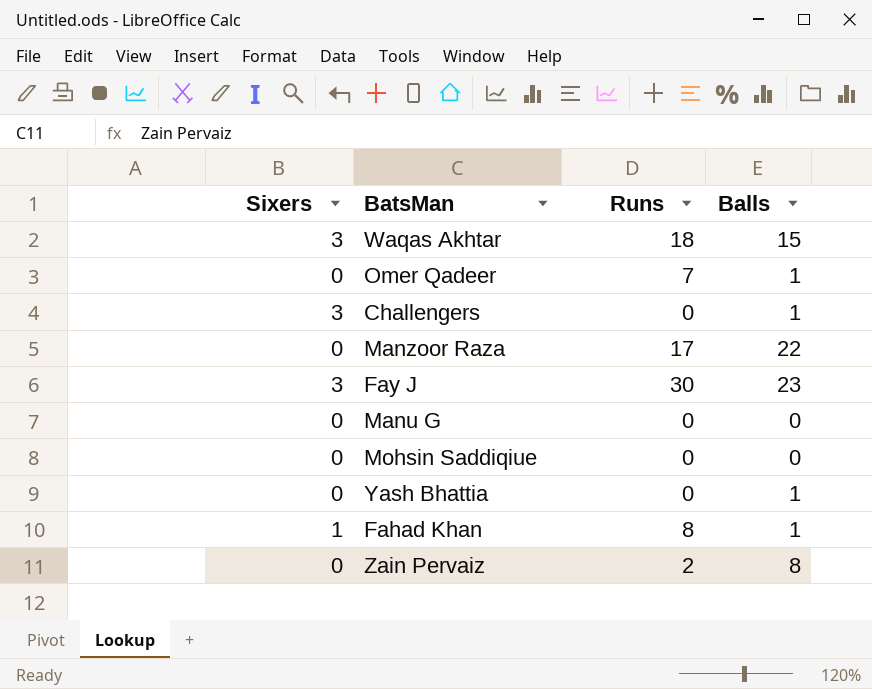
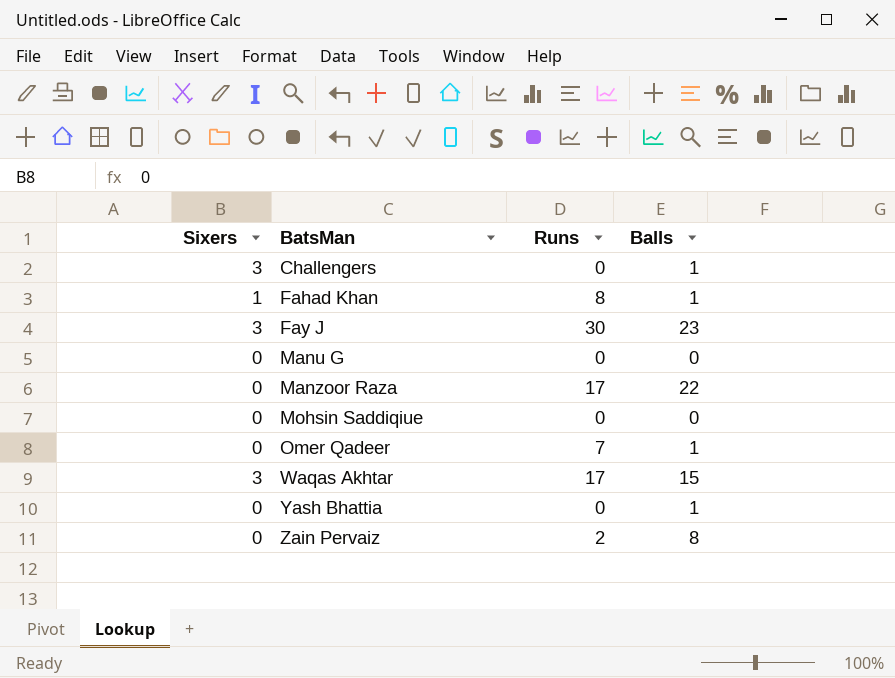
row order: none -> BatsMan ascending
Waqas Akhtar | Runs: 18 -> 17

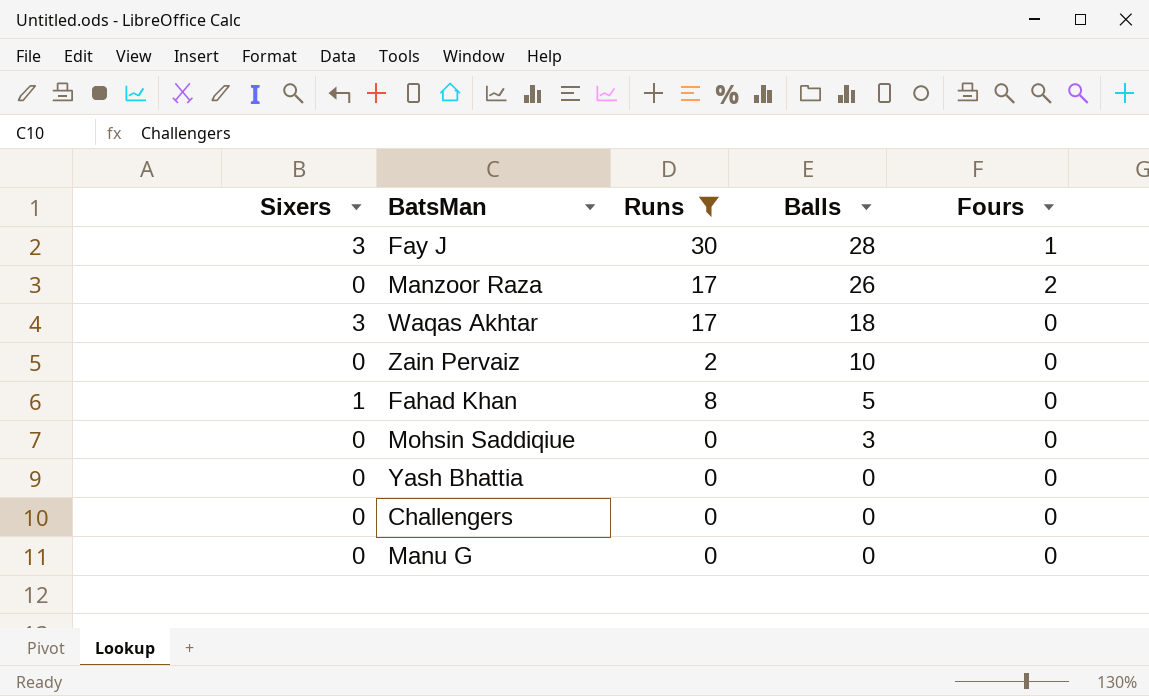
filter: none -> Runs != 7
row order: BatsMan ascending -> Balls descending
column Fours | position: none -> 5
Fay J | Balls: 23 -> 28
Manzoor Raza | Balls: 22 -> 26
Waqas Akhtar | Balls: 15 -> 18
Zain Pervaiz | Balls: 8 -> 10
Fahad Khan | Balls: 1 -> 5
Mohsin Saddiqiue | Balls: 0 -> 3
Yash Bhattia | Balls: 1 -> 0
Challengers | Sixers: 3 -> 0
Challengers | Balls: 1 -> 0

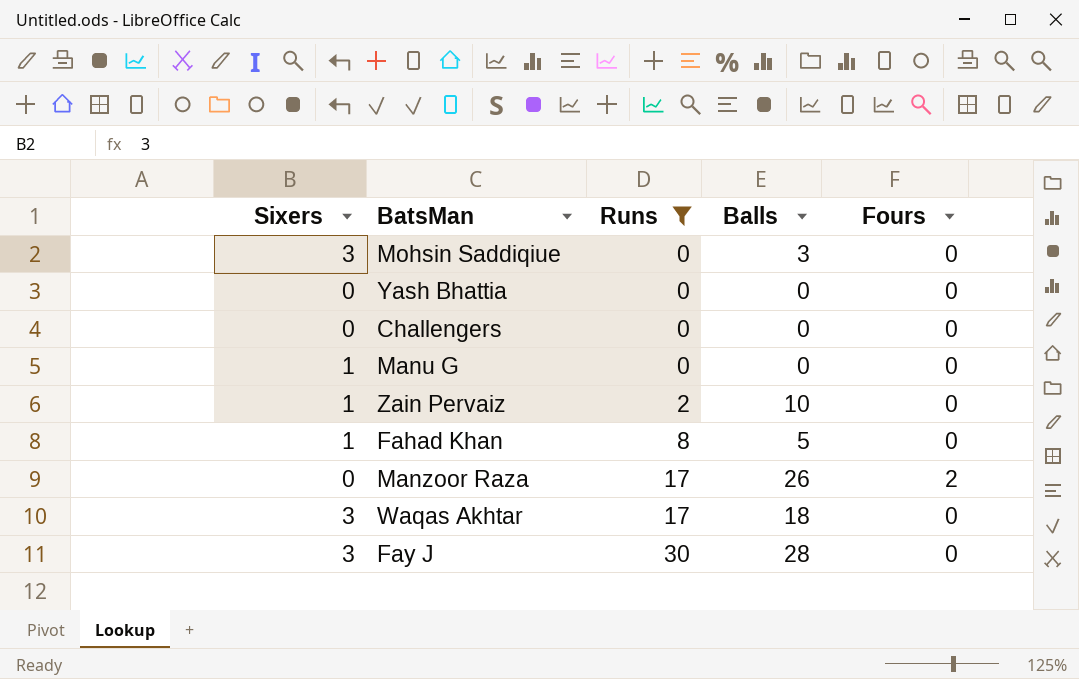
row order: Balls descending -> Runs ascending
Mohsin Saddiqiue | Sixers: 0 -> 3
Manu G | Sixers: 0 -> 1
Zain Pervaiz | Sixers: 0 -> 1
Fay J | Fours: 1 -> 0

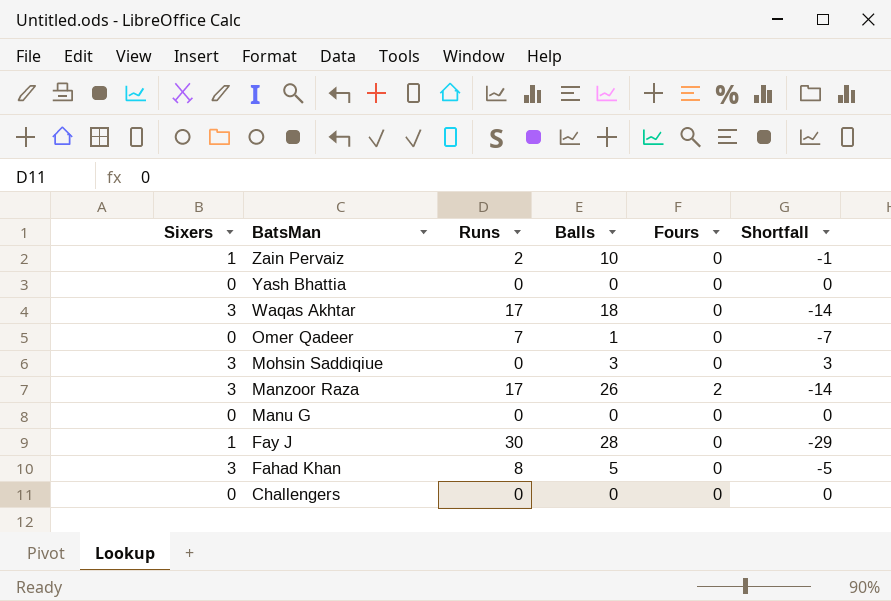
filter: Runs != 7 -> none
row order: Runs ascending -> BatsMan descending
column Shortfall | formula: none -> [Sixers] - [Runs]
Manzoor Raza | Sixers: 0 -> 3
Manu G | Sixers: 1 -> 0
Fay J | Sixers: 3 -> 1
Fahad Khan | Sixers: 1 -> 3

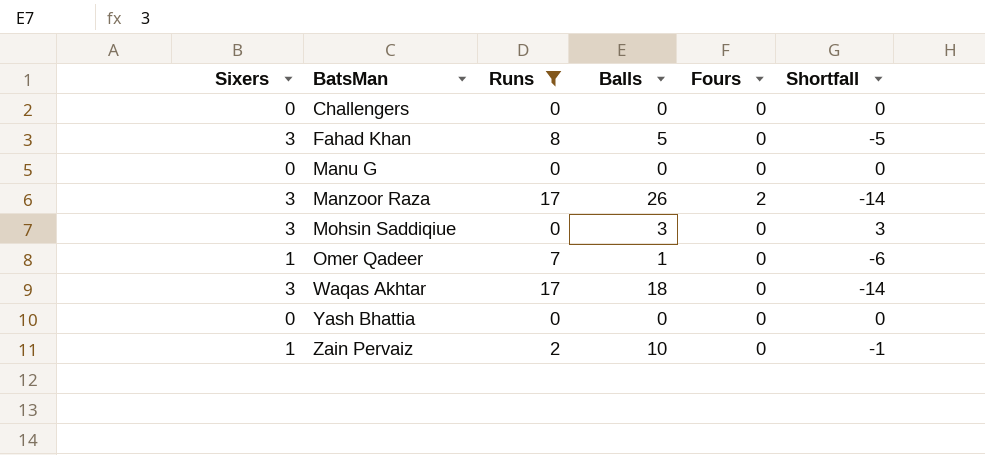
filter: none -> Runs != 30
row order: BatsMan descending -> BatsMan ascending
Omer Qadeer | Sixers: 0 -> 1
Omer Qadeer | Shortfall: -7 -> -6

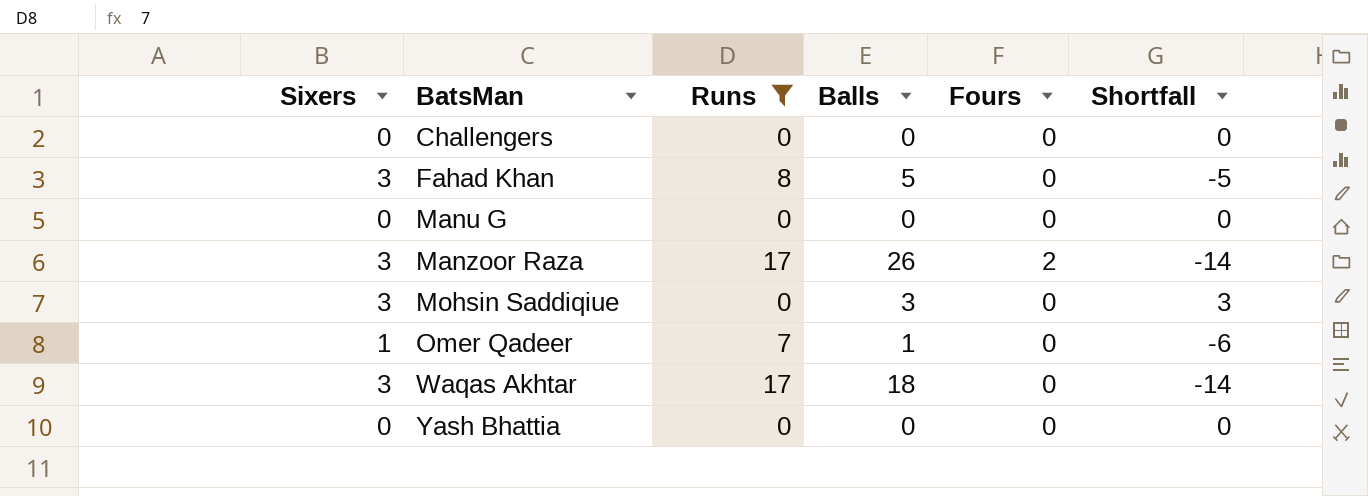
row Zain Pervaiz: 1 | 2 | 10 | 0 | -1 -> none

